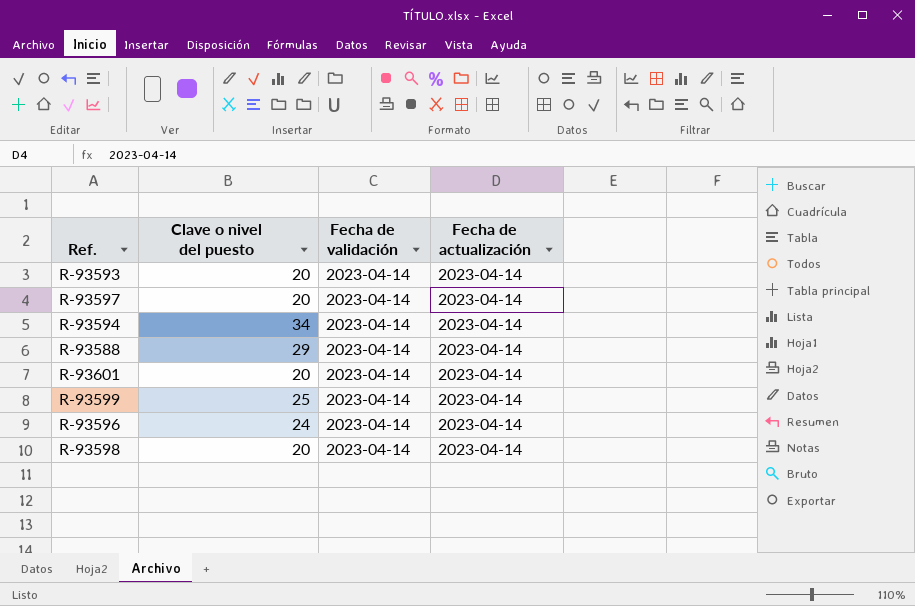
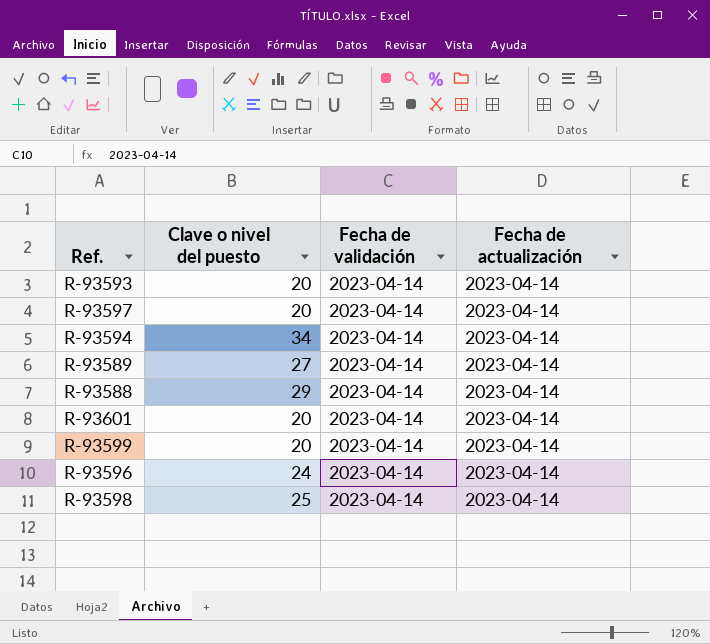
row R-93589: none -> 27 | 2023-04-14 | 2023-04-14
R-93599 | Clave o nivel del puesto: 25 -> 20
R-93598 | Clave o nivel del puesto: 20 -> 25

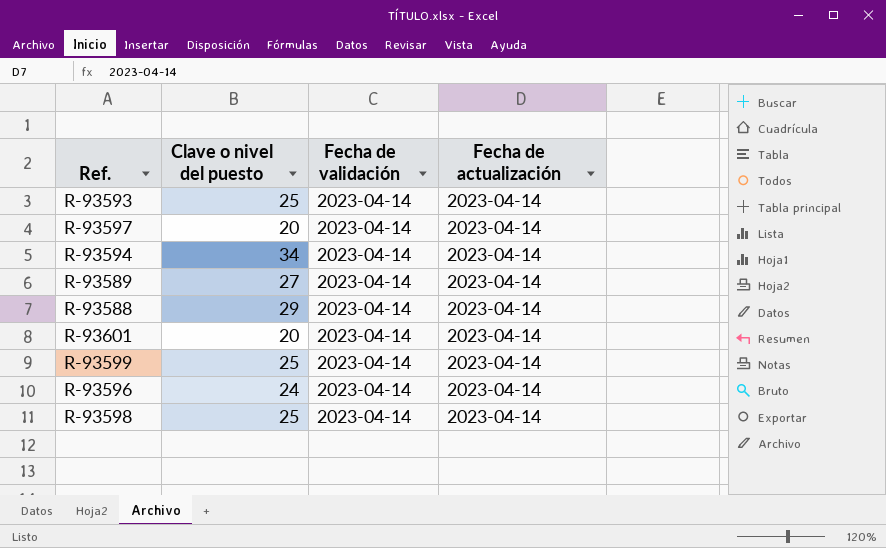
R-93593 | Clave o nivel del puesto: 20 -> 25
R-93599 | Clave o nivel del puesto: 20 -> 25

